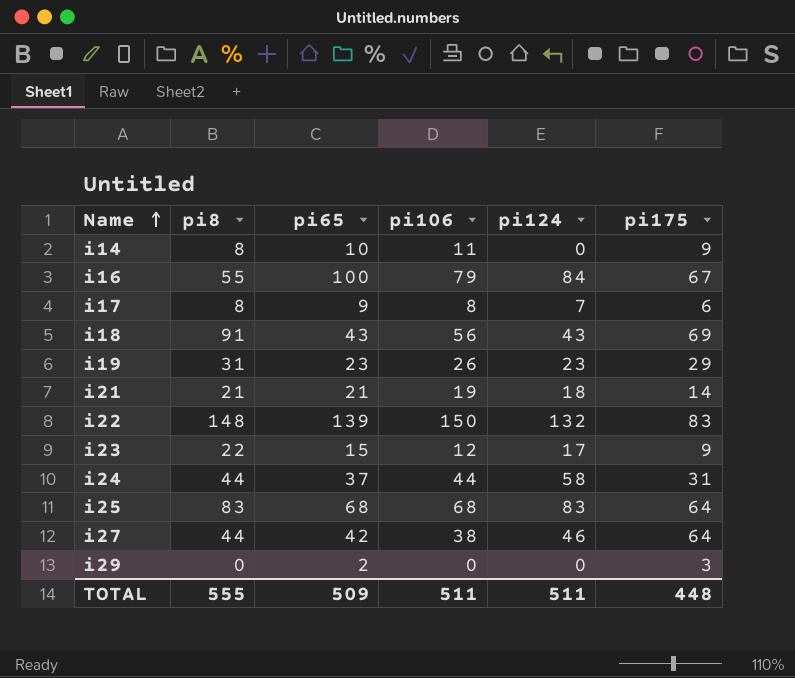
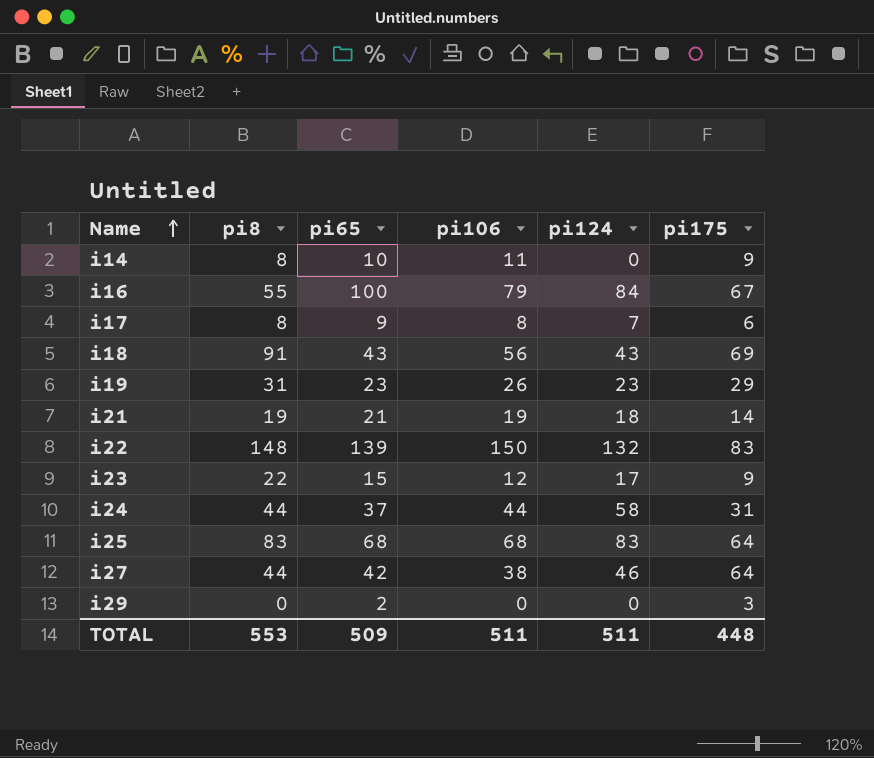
i21 | pi8: 21 -> 19
TOTAL | pi8: 555 -> 553

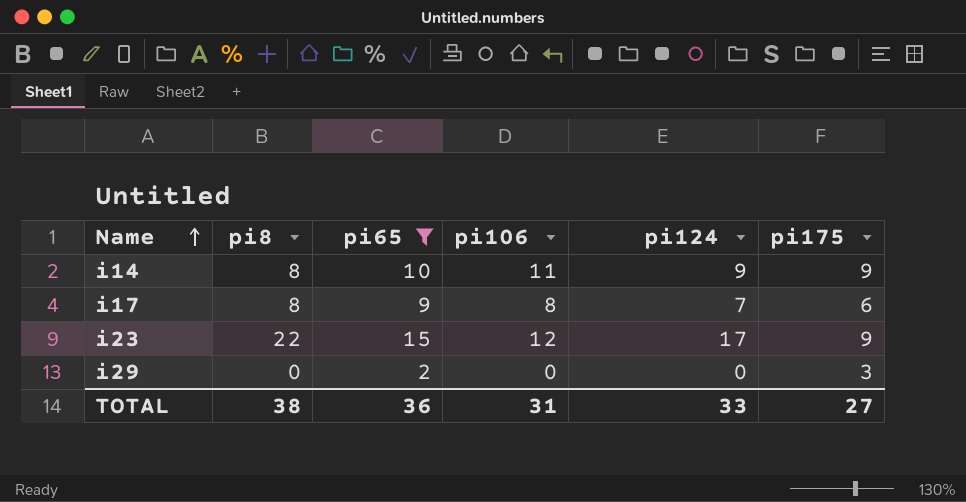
filter: none -> pi65 <= 15
i14 | pi124: 0 -> 9
TOTAL | pi8: 553 -> 38
TOTAL | pi65: 509 -> 36
TOTAL | pi106: 511 -> 31
TOTAL | pi124: 511 -> 33
TOTAL | pi175: 448 -> 27

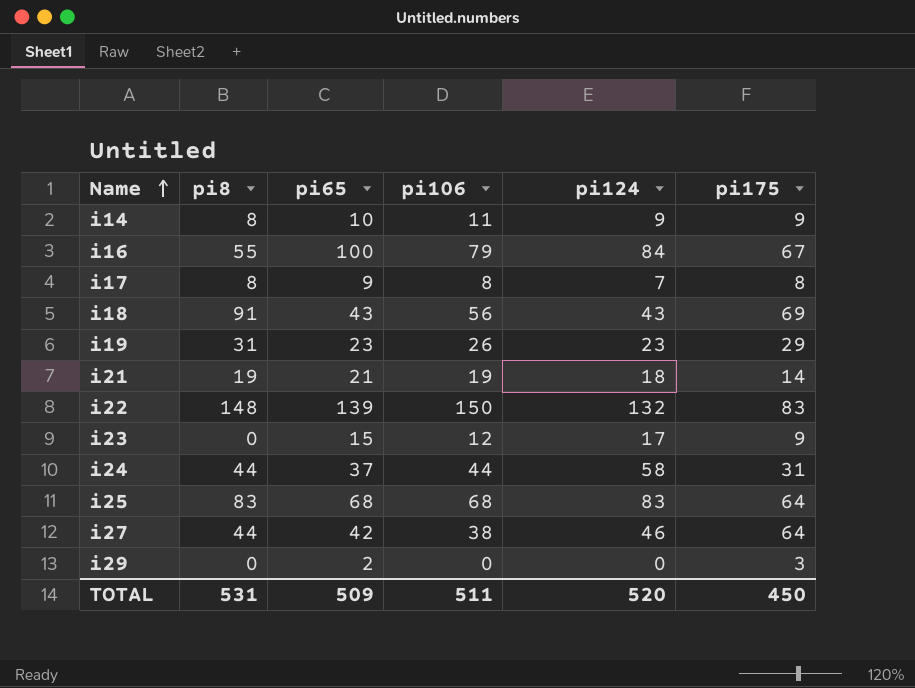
filter: pi65 <= 15 -> none
i17 | pi175: 6 -> 8
i23 | pi8: 22 -> 0
TOTAL | pi8: 38 -> 531
TOTAL | pi65: 36 -> 509
TOTAL | pi106: 31 -> 511
TOTAL | pi124: 33 -> 520
TOTAL | pi175: 27 -> 450

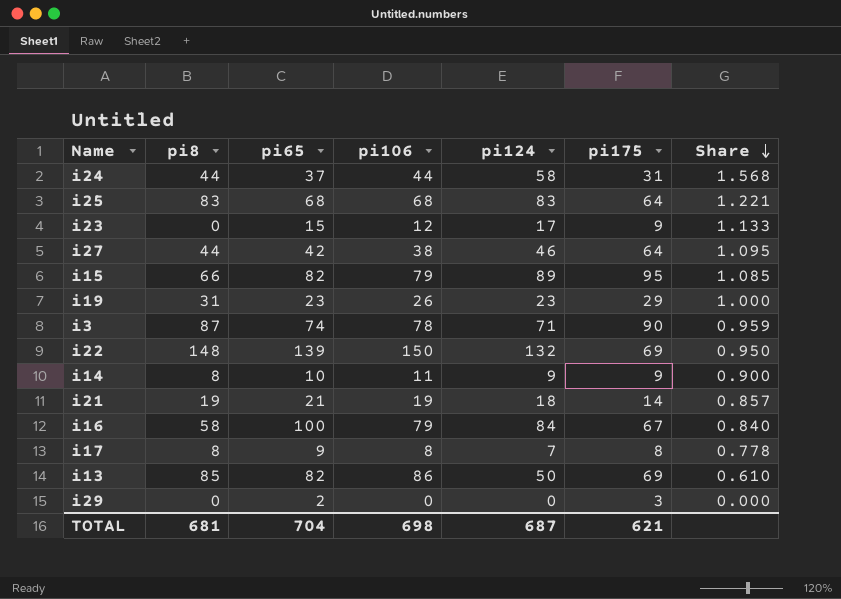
row order: Name ascending -> Share descending
column Share | formula: none -> [pi124] / [pi65]
row i18: 91 | 43 | 56 | 43 | 69 -> none
row i15: none -> 66 | 82 | 79 | 89 | 95 | 1.085
row i3: none -> 87 | 74 | 78 | 71 | 90 | 0.959
i22 | pi175: 83 -> 69
i16 | pi8: 55 -> 58
row i13: none -> 85 | 82 | 86 | 50 | 69 | 0.610
TOTAL | pi8: 531 -> 681
TOTAL | pi65: 509 -> 704
TOTAL | pi106: 511 -> 698
TOTAL | pi124: 520 -> 687
TOTAL | pi175: 450 -> 621

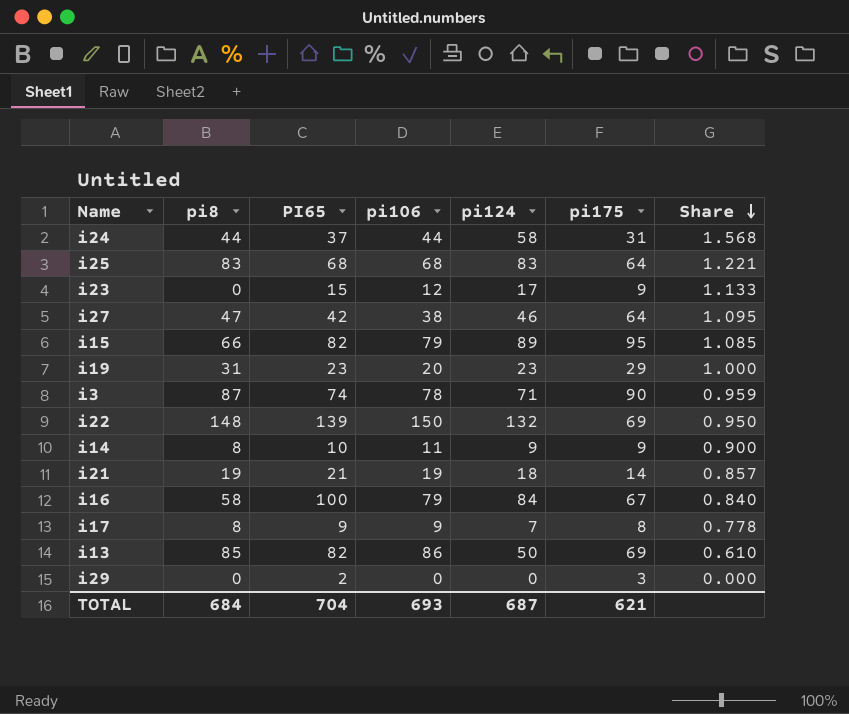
column name: pi65 -> PI65
i27 | pi8: 44 -> 47
i19 | pi106: 26 -> 20
i17 | pi106: 8 -> 9
TOTAL | pi8: 681 -> 684
TOTAL | pi106: 698 -> 693

